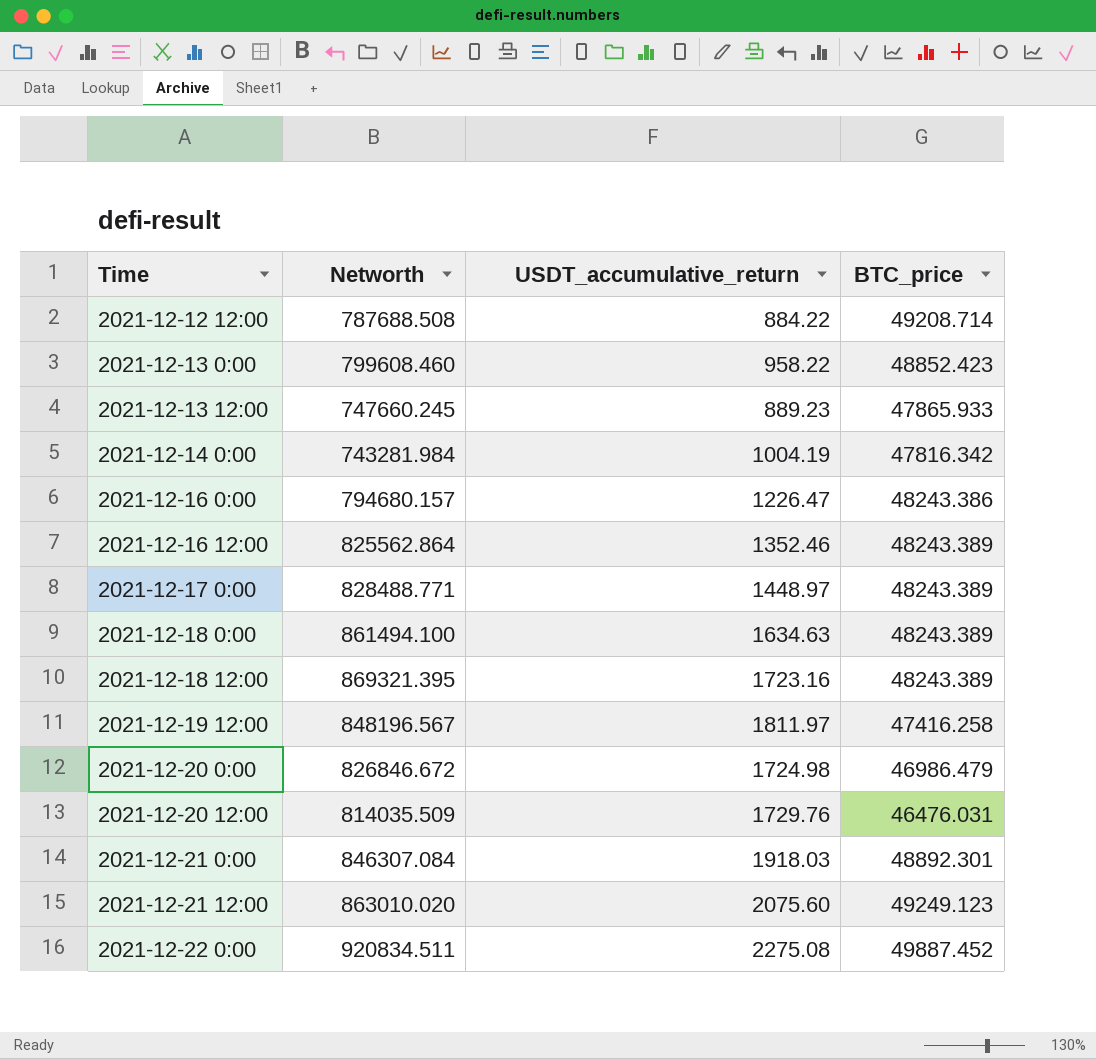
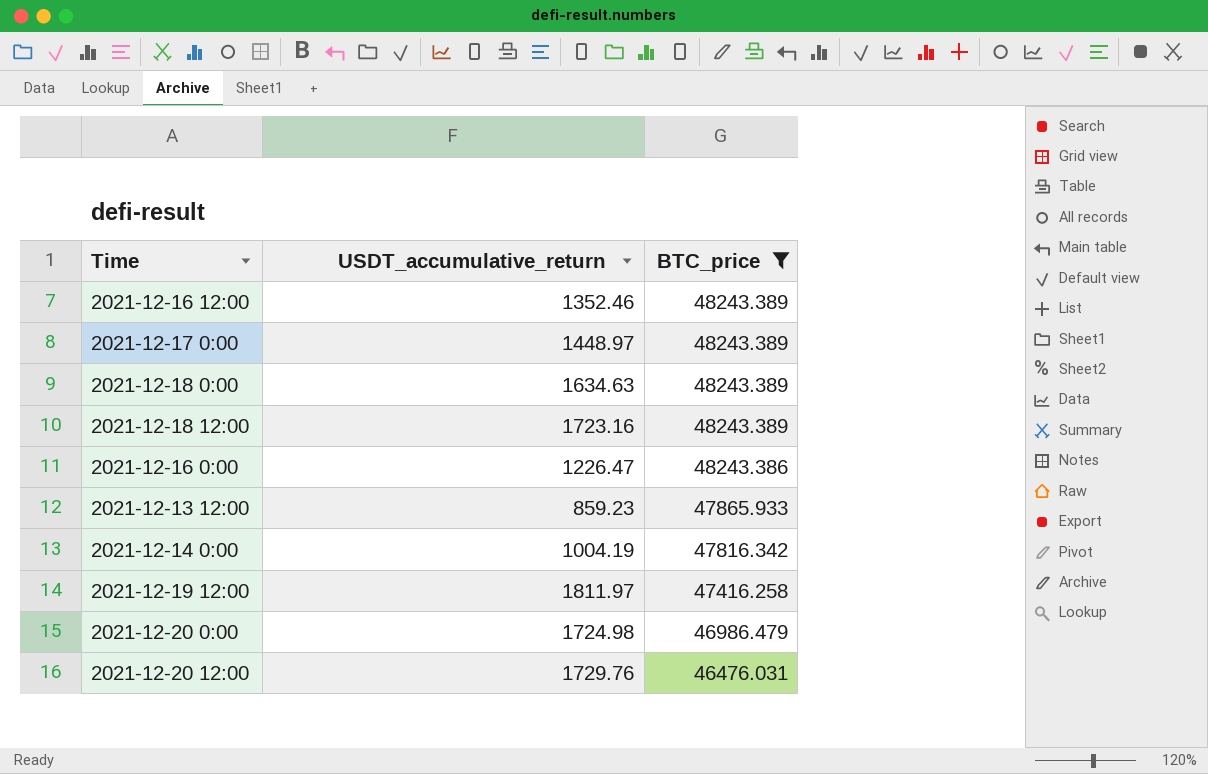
filter: none -> BTC_price <= 48243.389
row order: Time ascending -> BTC_price descending
column Networth | position: 2 -> none
2021-12-13 12:00 | USDT_accumulative_return: 889.23 -> 859.23

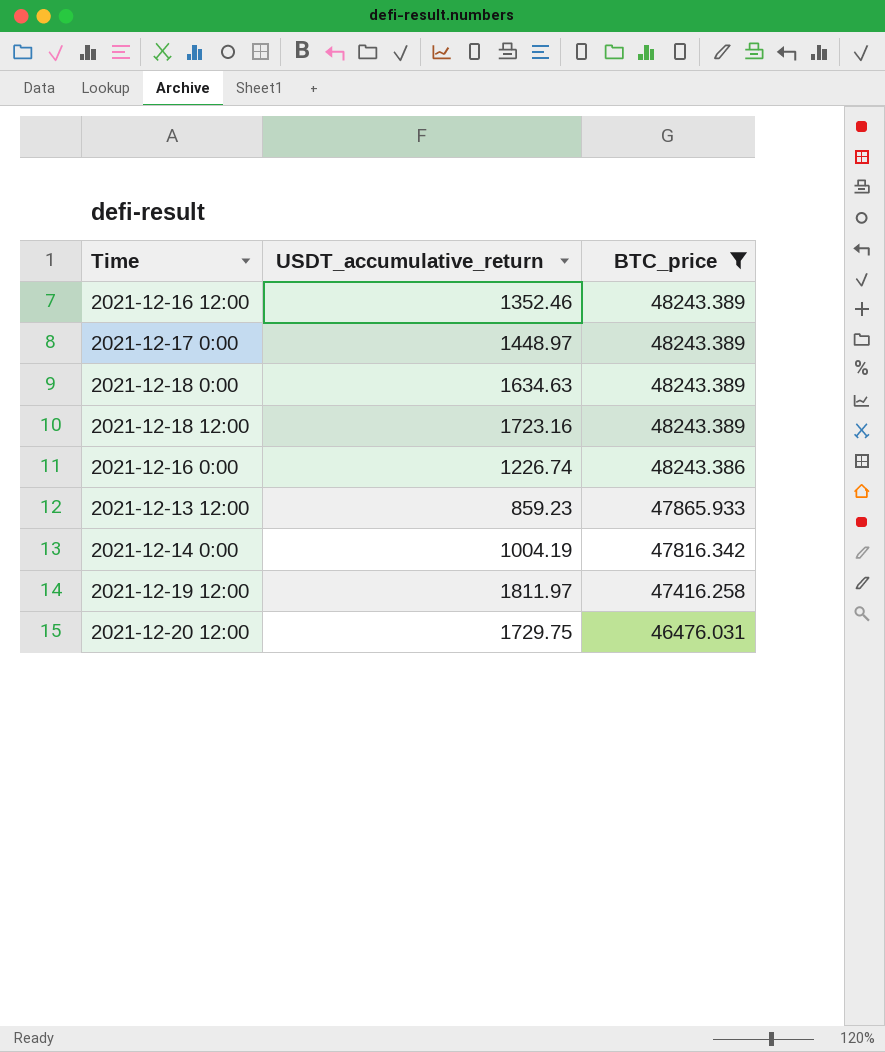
row 2021-12-20 0:00: 1724.98 | 46986.479 -> none
2021-12-16 0:00 | USDT_accumulative_return: 1226.47 -> 1226.74
2021-12-20 12:00 | USDT_accumulative_return: 1729.76 -> 1729.75

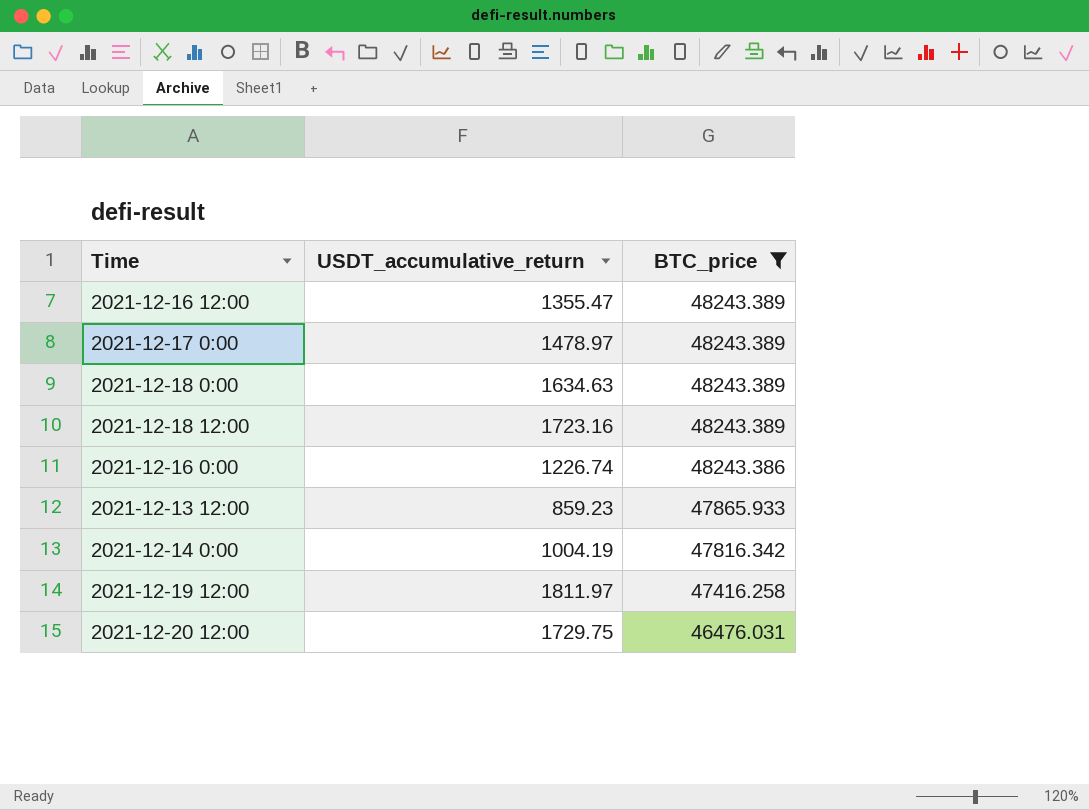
2021-12-16 12:00 | USDT_accumulative_return: 1352.46 -> 1355.47
2021-12-17 0:00 | USDT_accumulative_return: 1448.97 -> 1478.97

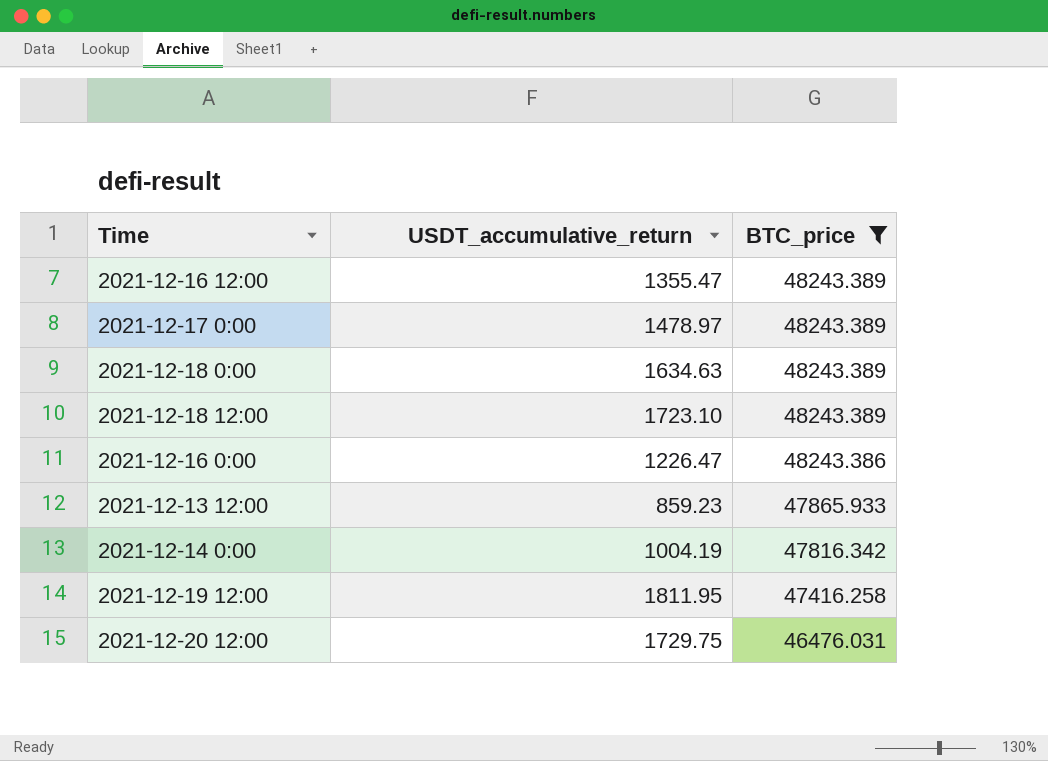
2021-12-18 12:00 | USDT_accumulative_return: 1723.16 -> 1723.10
2021-12-16 0:00 | USDT_accumulative_return: 1226.74 -> 1226.47
2021-12-19 12:00 | USDT_accumulative_return: 1811.97 -> 1811.95

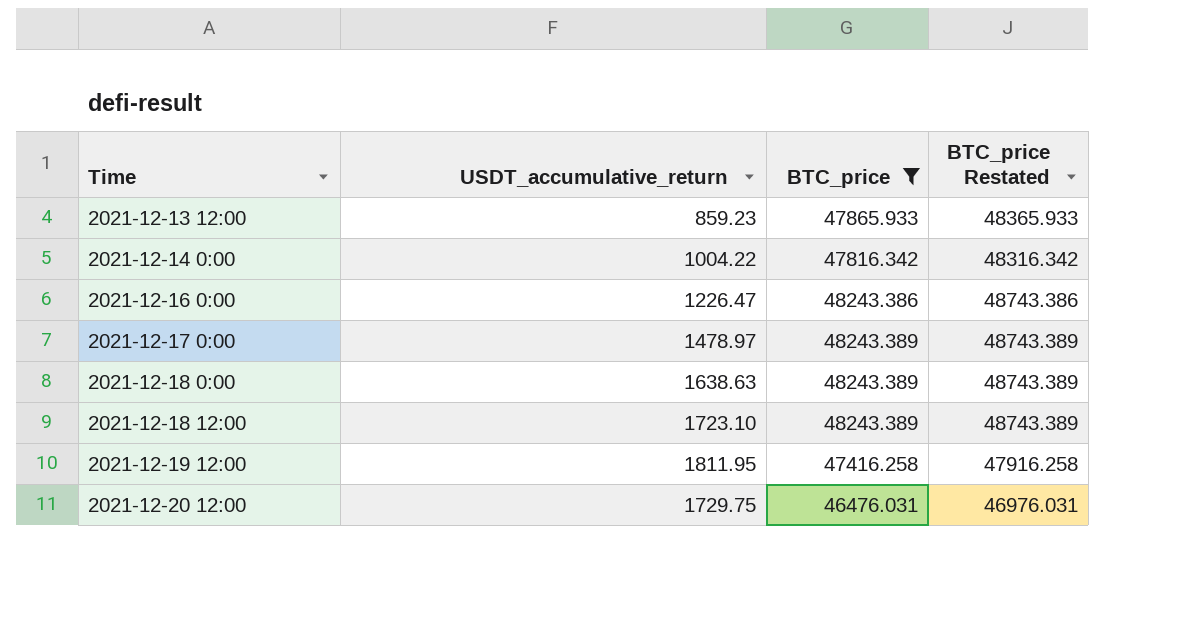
row order: BTC_price descending -> Time ascending
column BTC_price Restated | formula: none -> [BTC_price] + 500
row 2021-12-16 12:00: 1355.47 | 48243.389 -> none
2021-12-14 0:00 | USDT_accumulative_return: 1004.19 -> 1004.22
2021-12-18 0:00 | USDT_accumulative_return: 1634.63 -> 1638.63

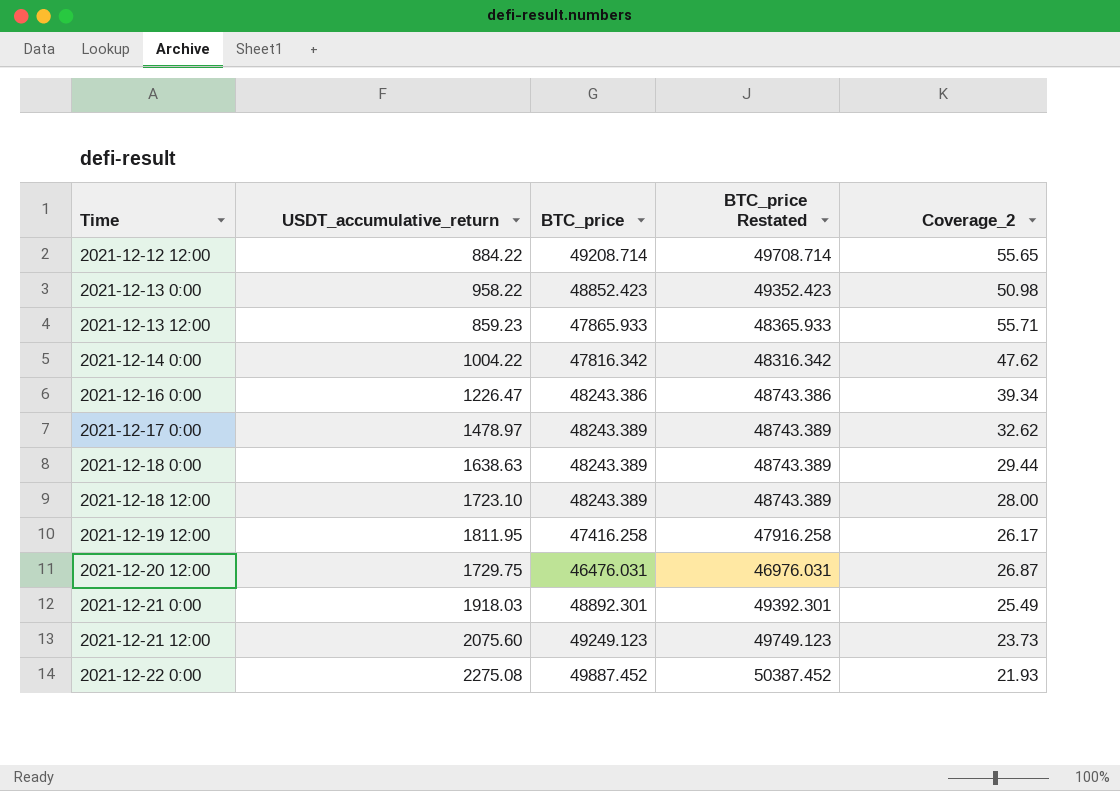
filter: BTC_price <= 48243.389 -> none
column Coverage_2 | formula: none -> [BTC_price] / [USDT_accumulative_return]

